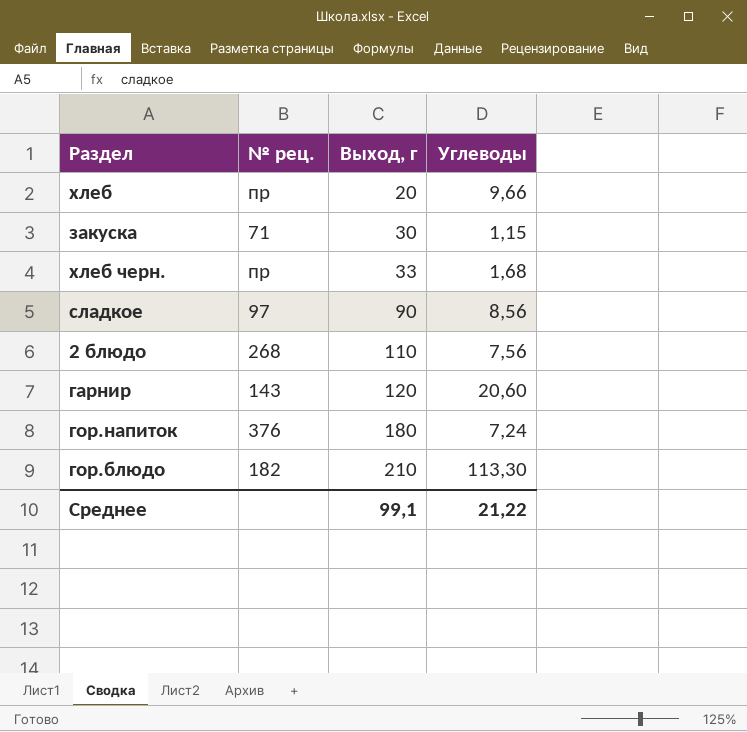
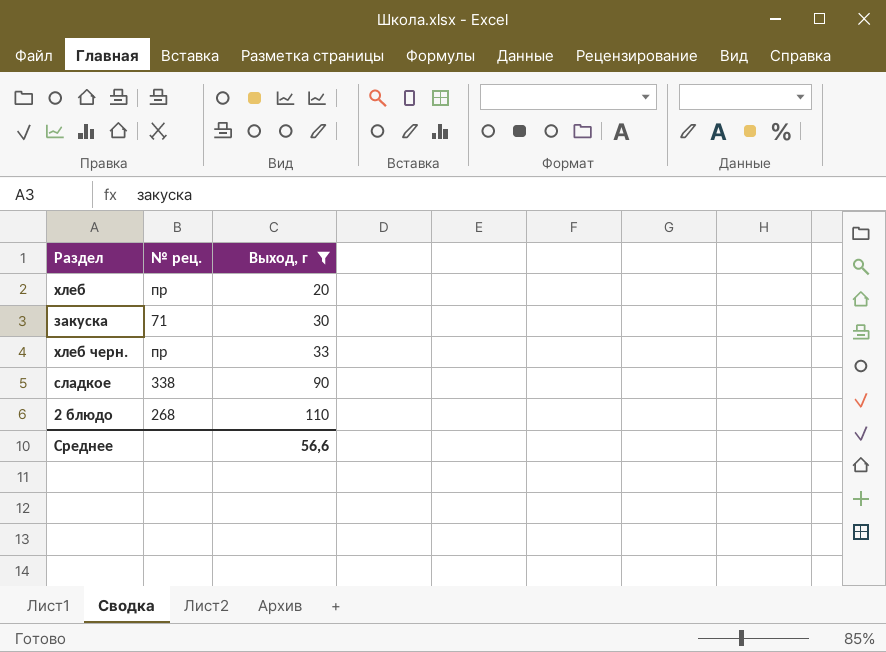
filter: none -> Выход, г <= 110
column Углеводы | position: 4 -> none
сладкое | № рец.: 97 -> 338
Среднее | Выход, г: 99,1 -> 56,6

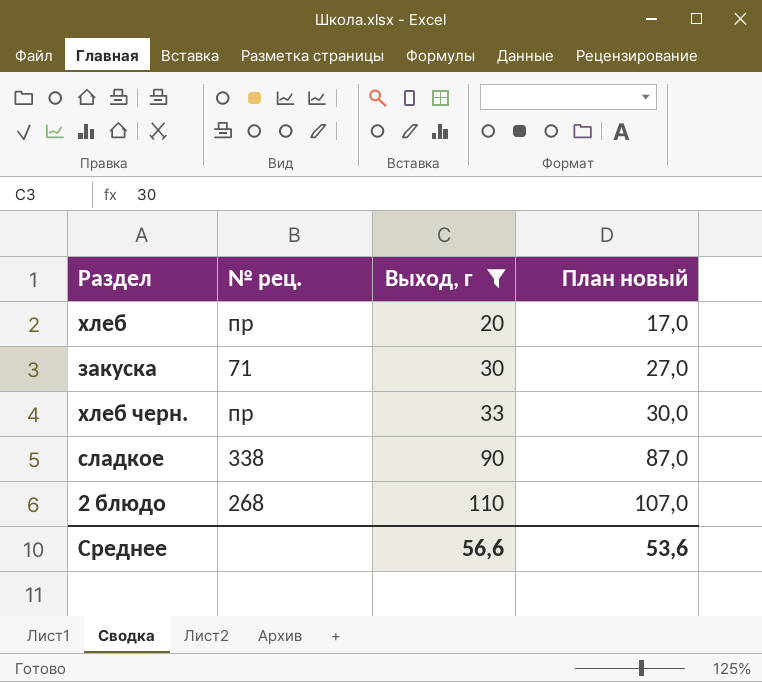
column План новый | formula: none -> [Выход, г] - 3

